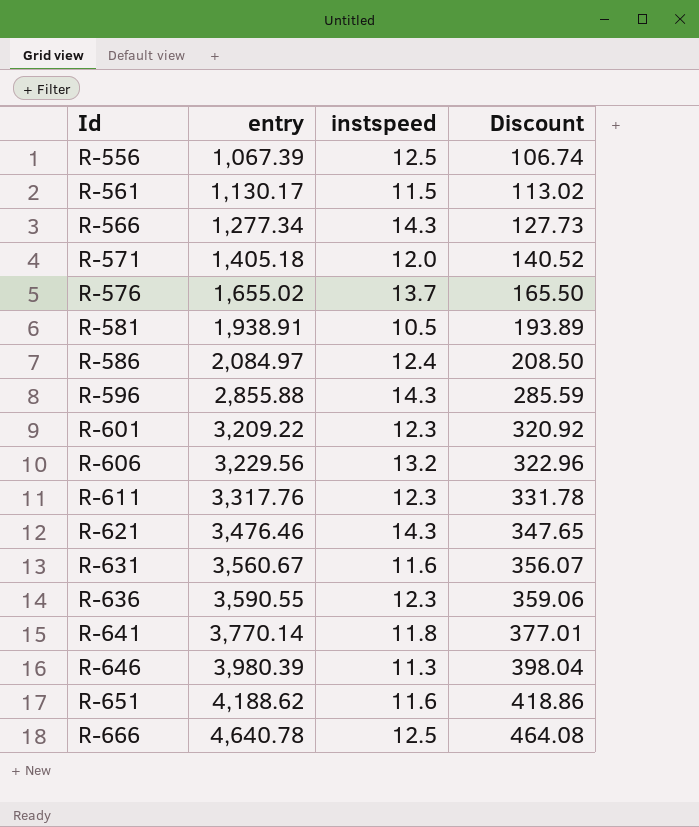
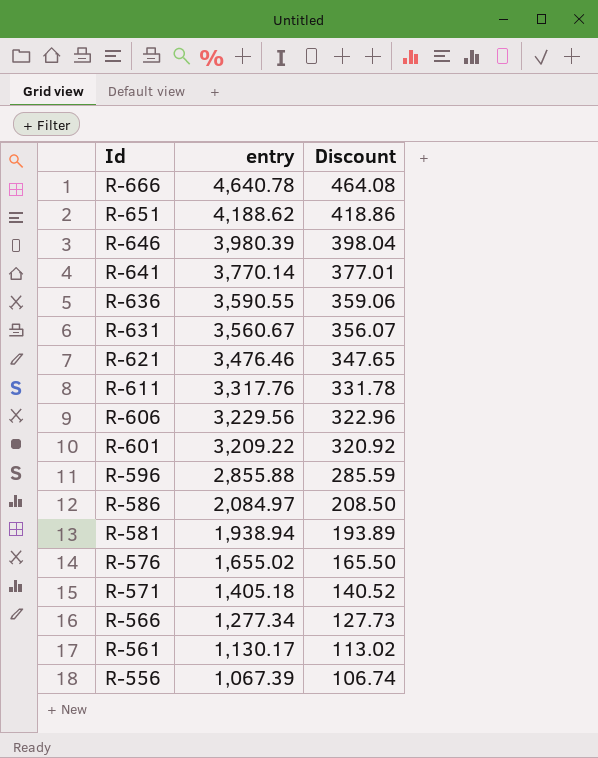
row order: Id ascending -> Id descending
column instspeed | position: 3 -> none
R-581 | entry: 1,938.91 -> 1,938.94

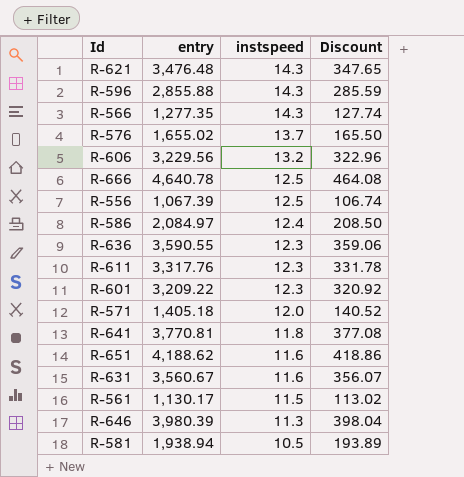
row order: Id descending -> instspeed descending
column instspeed | position: none -> 3
R-621 | entry: 3,476.46 -> 3,476.48
R-566 | entry: 1,277.34 -> 1,277.35
R-566 | Discount: 127.73 -> 127.74
R-641 | entry: 3,770.14 -> 3,770.81
R-641 | Discount: 377.01 -> 377.08

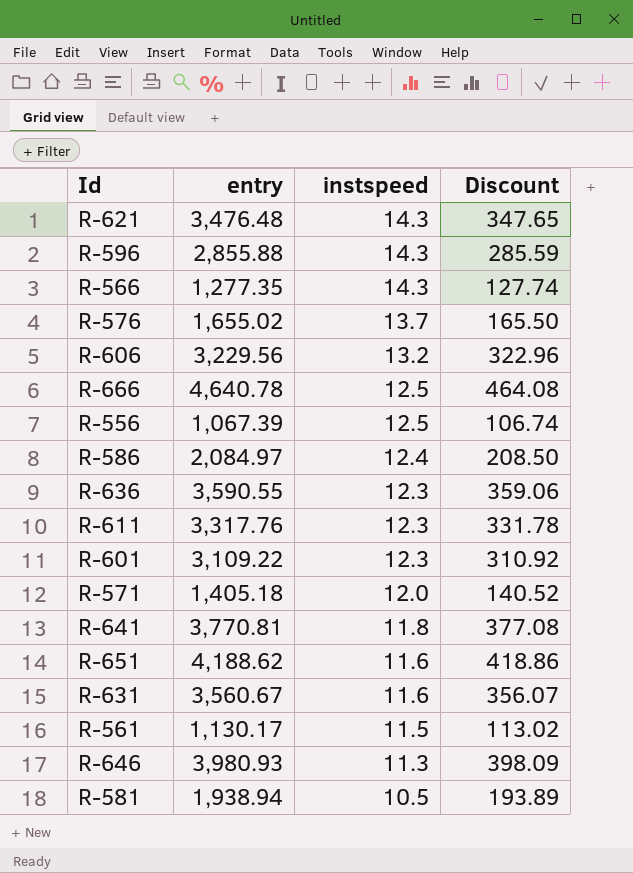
R-601 | entry: 3,209.22 -> 3,109.22
R-601 | Discount: 320.92 -> 310.92
R-646 | entry: 3,980.39 -> 3,980.93
R-646 | Discount: 398.04 -> 398.09

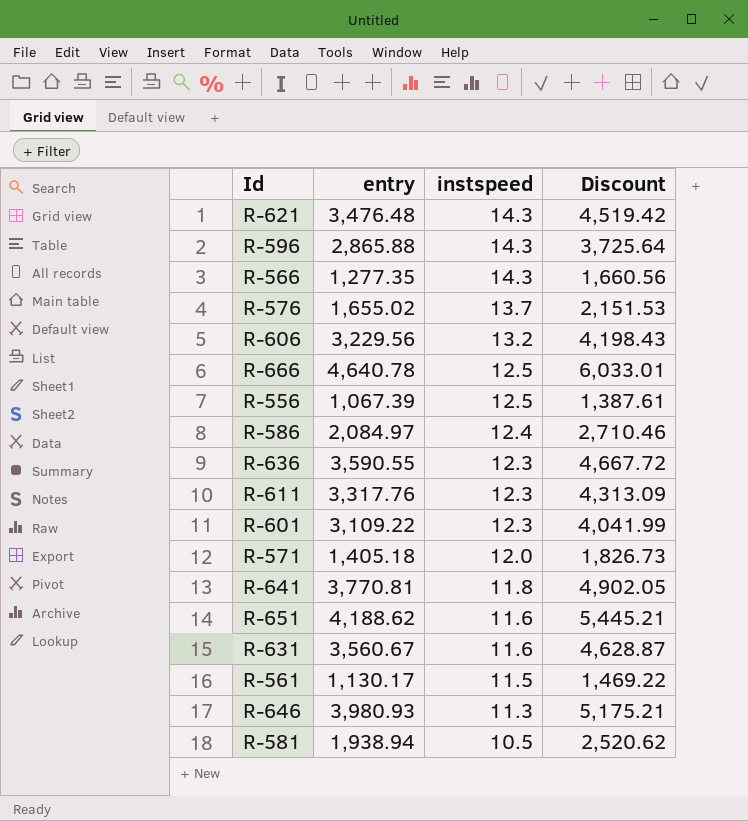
column Discount | formula: [entry] * 0.1 -> [entry] * 1.3
R-596 | entry: 2,855.88 -> 2,865.88

